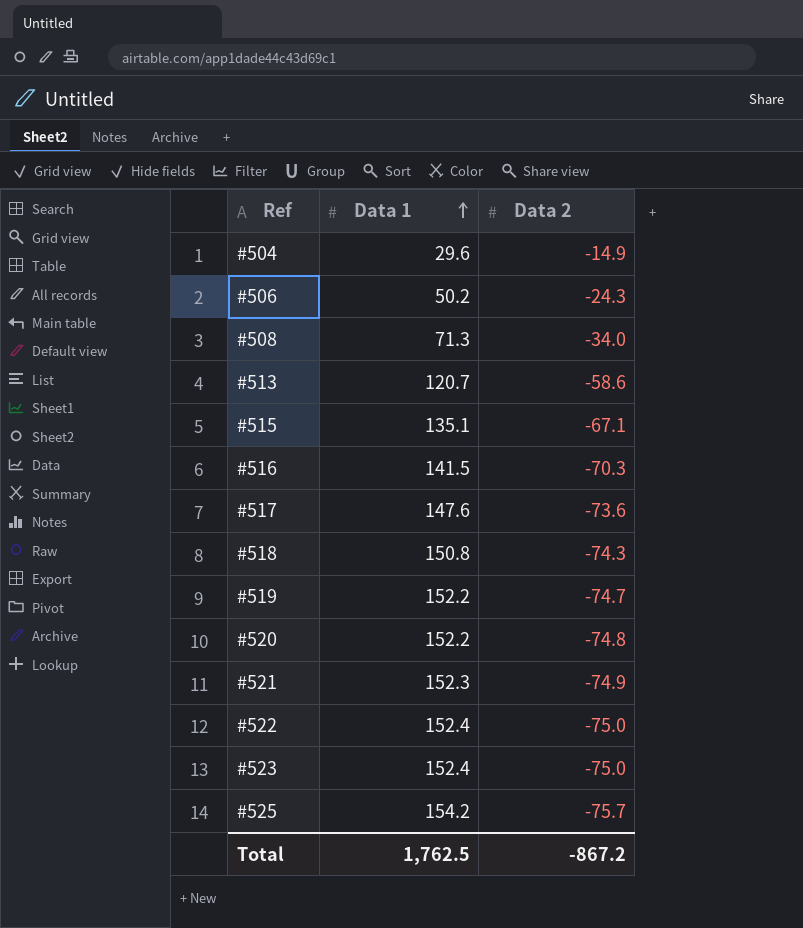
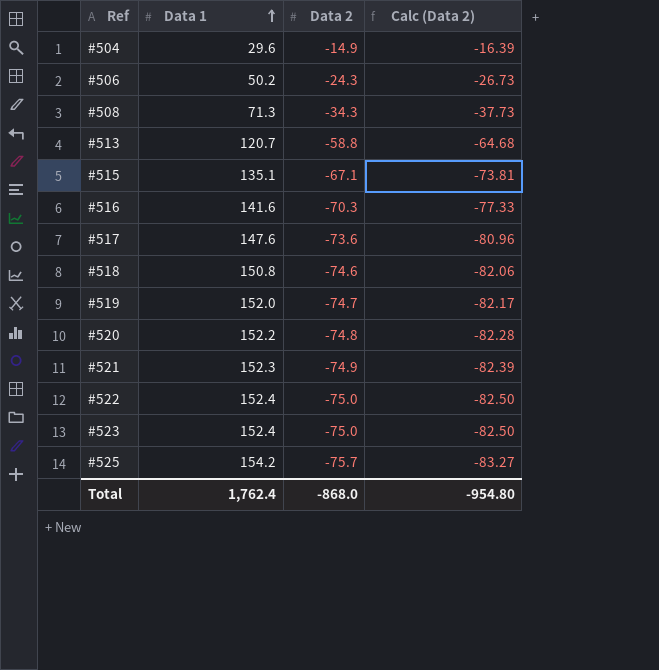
column Calc (Data 2) | formula: none -> [Data 2] * 1.1
#508 | Data 2: -34.0 -> -34.3
#513 | Data 2: -58.6 -> -58.8
#516 | Data 1: 141.5 -> 141.6
#518 | Data 2: -74.3 -> -74.6
#519 | Data 1: 152.2 -> 152.0
Total | Data 1: 1,762.5 -> 1,762.4
Total | Data 2: -867.2 -> -868.0

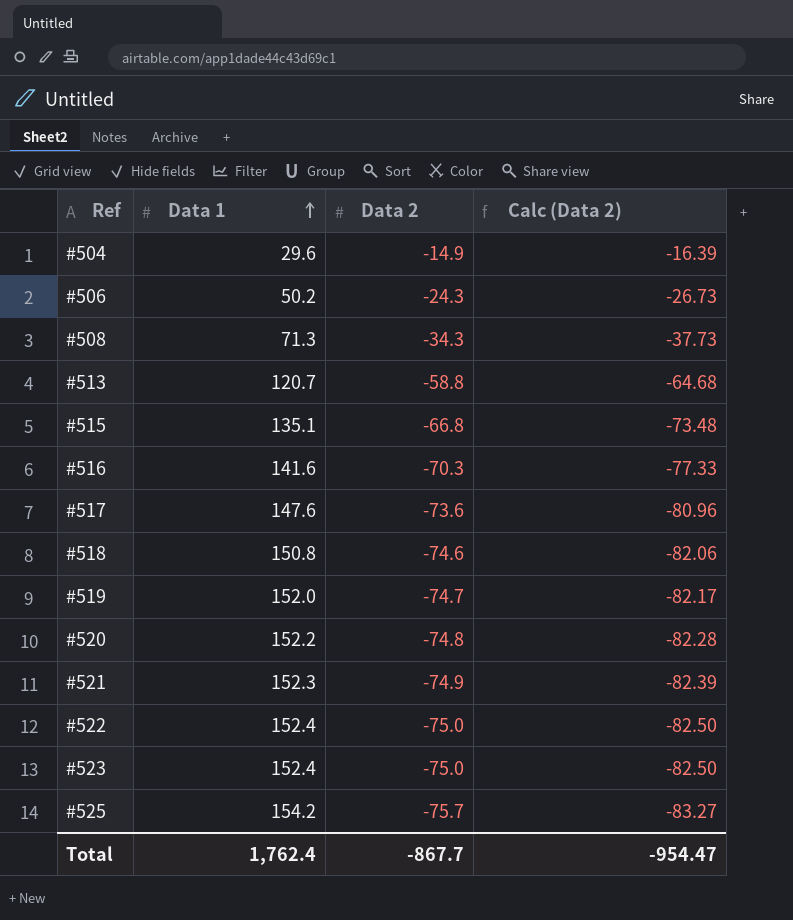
#515 | Data 2: -67.1 -> -66.8
#515 | Calc (Data 2): -73.81 -> -73.48
Total | Data 2: -868.0 -> -867.7
Total | Calc (Data 2): -954.80 -> -954.47

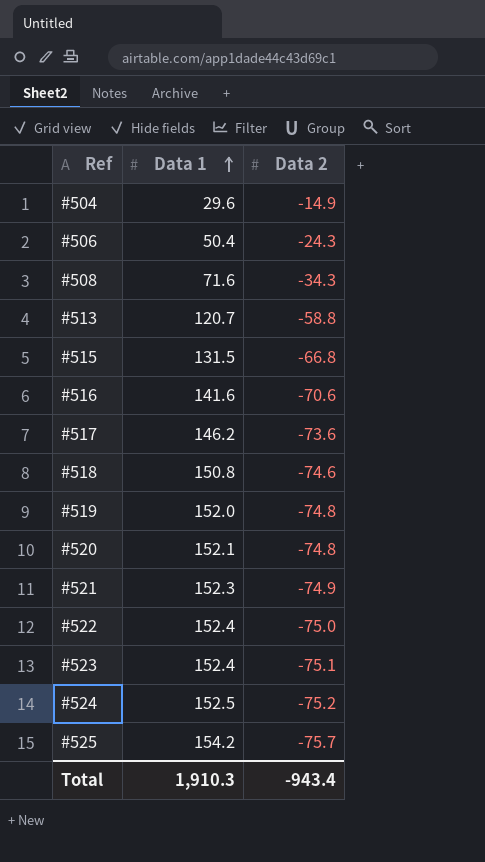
column Calc (Data 2) | formula: [Data 2] * 1.1 -> none
#506 | Data 1: 50.2 -> 50.4
#508 | Data 1: 71.3 -> 71.6
#515 | Data 1: 135.1 -> 131.5
#516 | Data 2: -70.3 -> -70.6
#517 | Data 1: 147.6 -> 146.2
#519 | Data 2: -74.7 -> -74.8
#520 | Data 1: 152.2 -> 152.1
#523 | Data 2: -75.0 -> -75.1
row #524: none -> 152.5 | -75.2
Total | Data 1: 1,762.4 -> 1,910.3
Total | Data 2: -867.7 -> -943.4

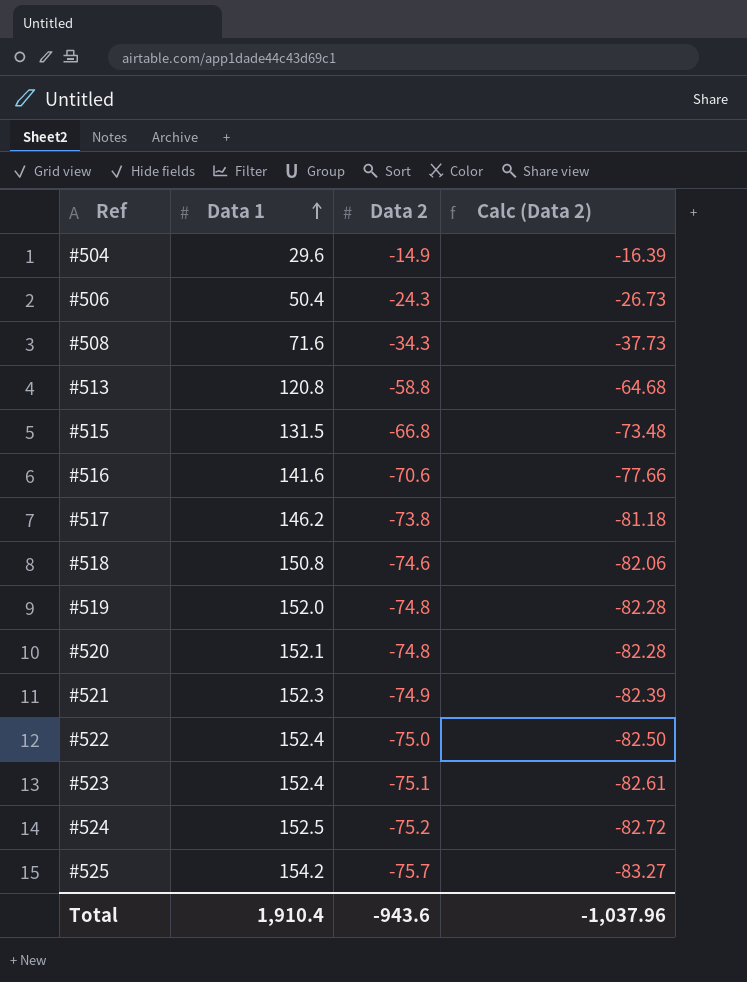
column Calc (Data 2) | formula: none -> [Data 2] * 1.1
#513 | Data 1: 120.7 -> 120.8
#517 | Data 2: -73.6 -> -73.8
Total | Data 1: 1,910.3 -> 1,910.4
Total | Data 2: -943.4 -> -943.6

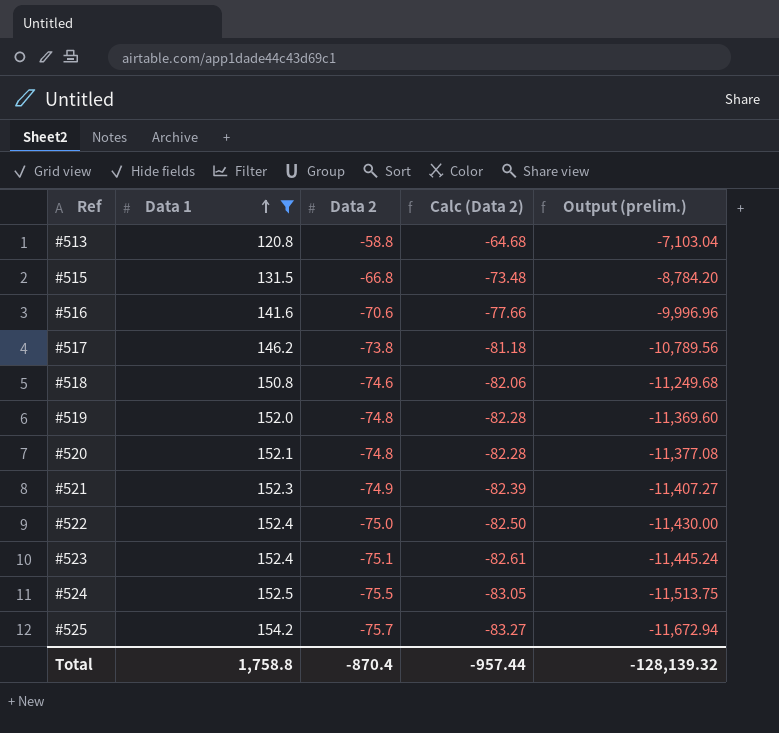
filter: none -> Data 1 >= 120.8
column Output (prelim.) | formula: none -> [Data 1] * [Data 2]
#524 | Data 2: -75.2 -> -75.5
#524 | Calc (Data 2): -82.72 -> -83.05
Total | Data 1: 1,910.4 -> 1,758.8
Total | Data 2: -943.6 -> -870.4
Total | Calc (Data 2): -1,037.96 -> -957.44

